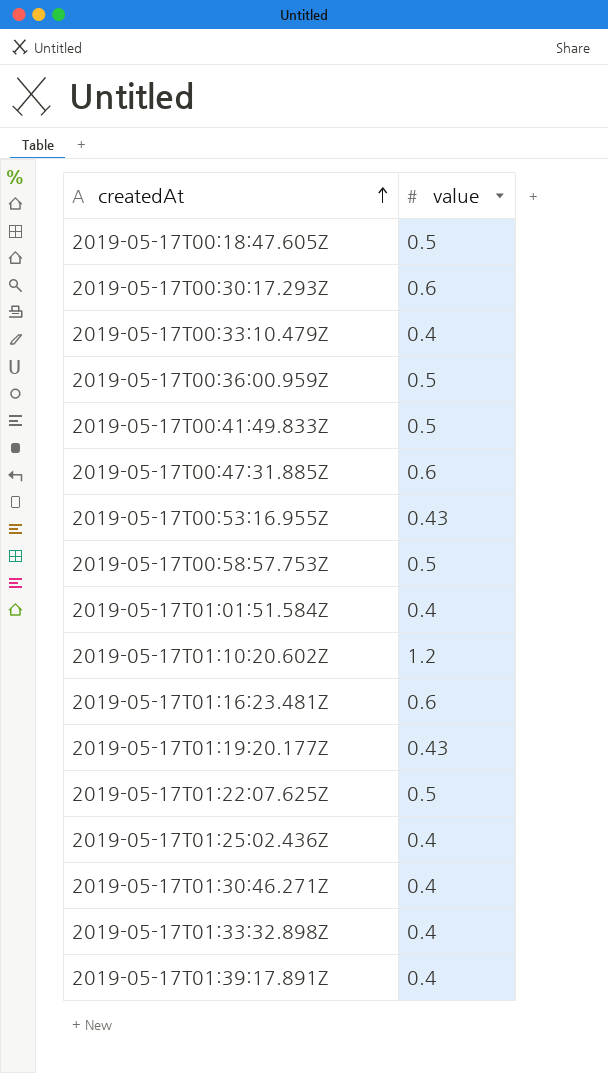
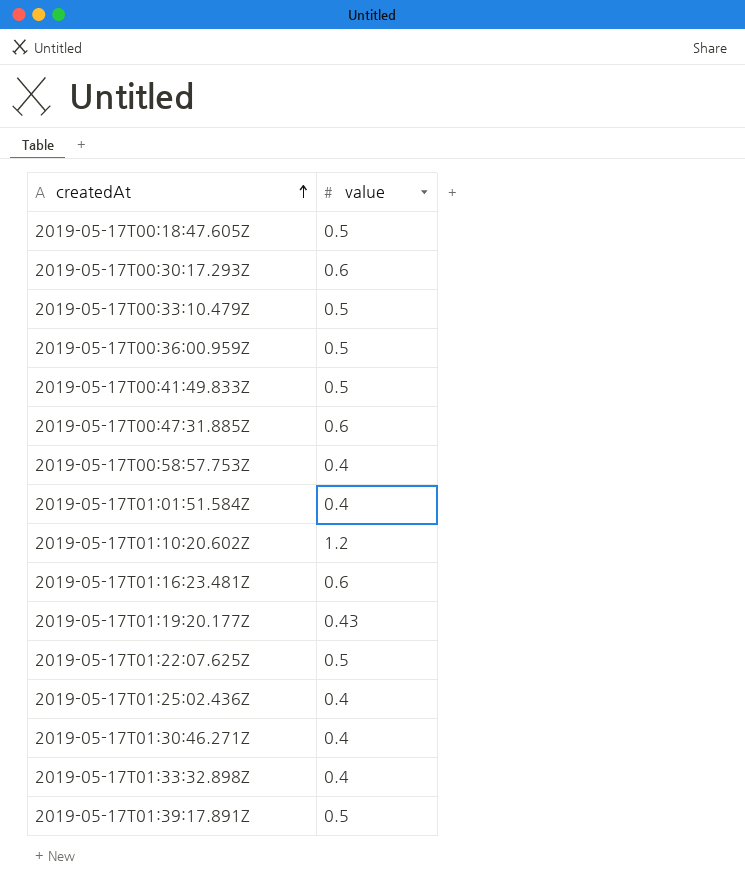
row 2019-05-17T00:53:16.955Z: 0.43 -> none
2019-05-17T00:33:10.479Z | value: 0.4 -> 0.5
2019-05-17T00:58:57.753Z | value: 0.5 -> 0.4
2019-05-17T01:39:17.891Z | value: 0.4 -> 0.5

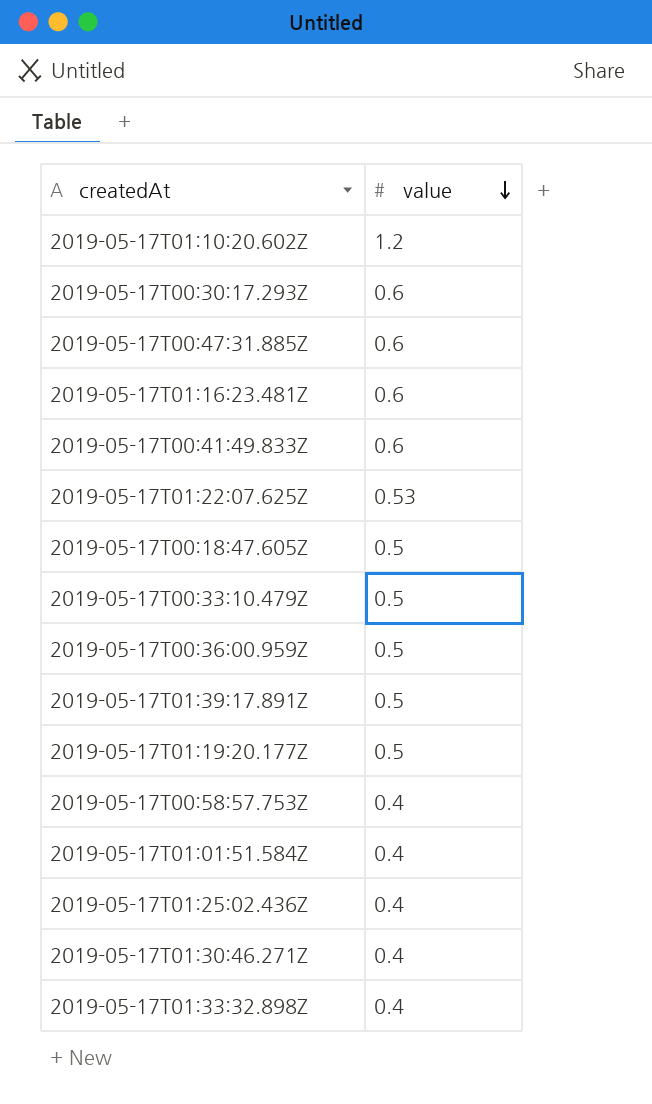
row order: createdAt ascending -> value descending
2019-05-17T00:41:49.833Z | value: 0.5 -> 0.6
2019-05-17T01:22:07.625Z | value: 0.5 -> 0.53
2019-05-17T01:19:20.177Z | value: 0.43 -> 0.5

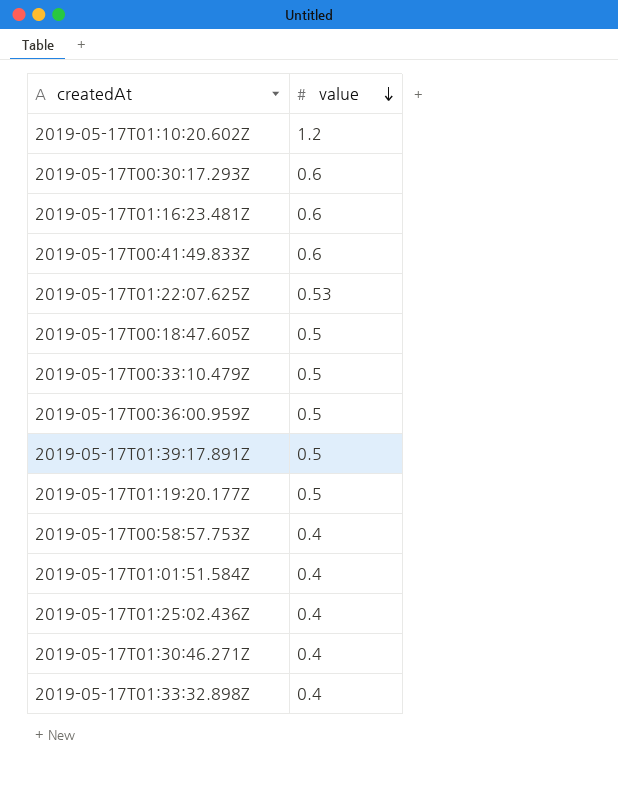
row 2019-05-17T00:47:31.885Z: 0.6 -> none

